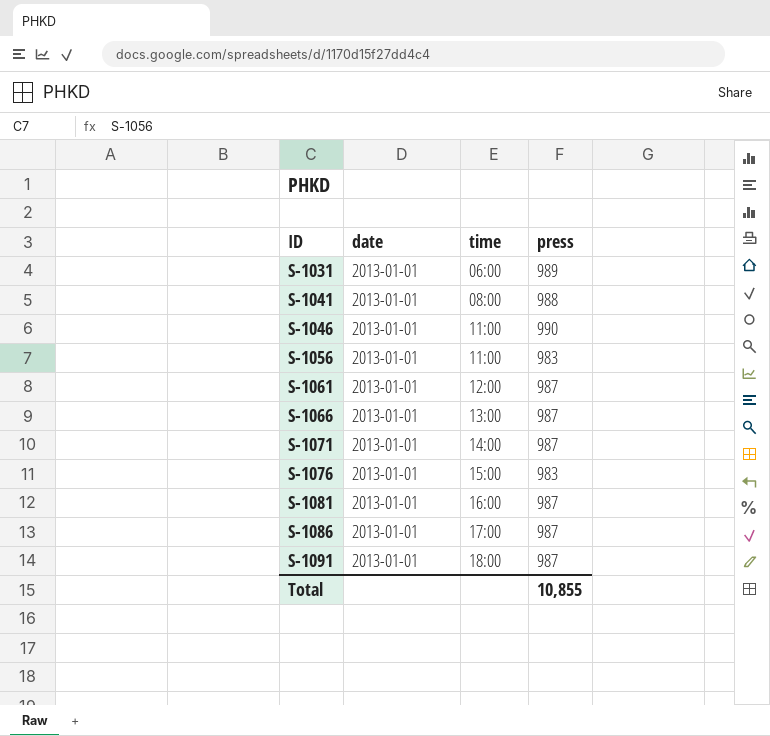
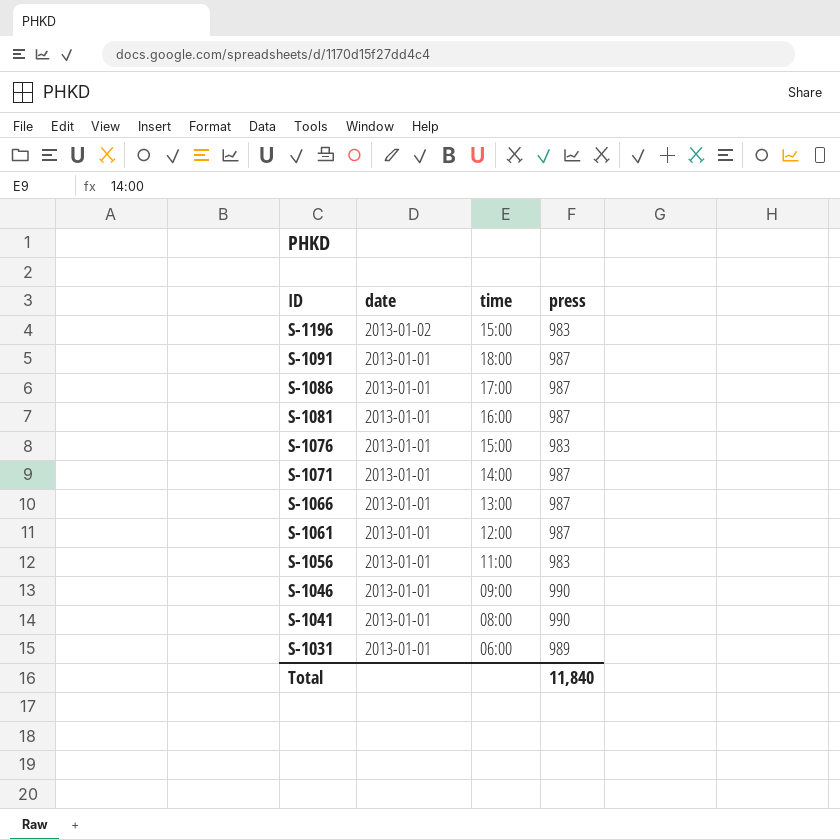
row order: ID ascending -> ID descending
row S-1196: none -> 2013-01-02 | 15:00 | 983
S-1046 | time: 11:00 -> 09:00
S-1041 | press: 988 -> 990
Total | press: 10,855 -> 11,840

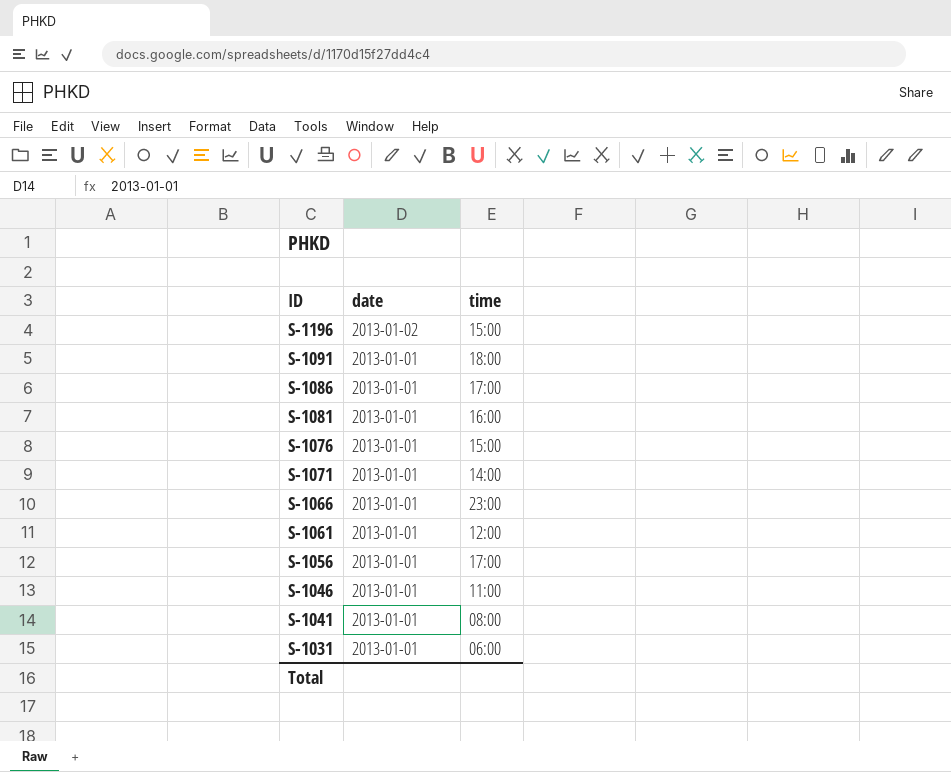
column press | position: 4 -> none
S-1066 | time: 13:00 -> 23:00
S-1056 | time: 11:00 -> 17:00
S-1046 | time: 09:00 -> 11:00

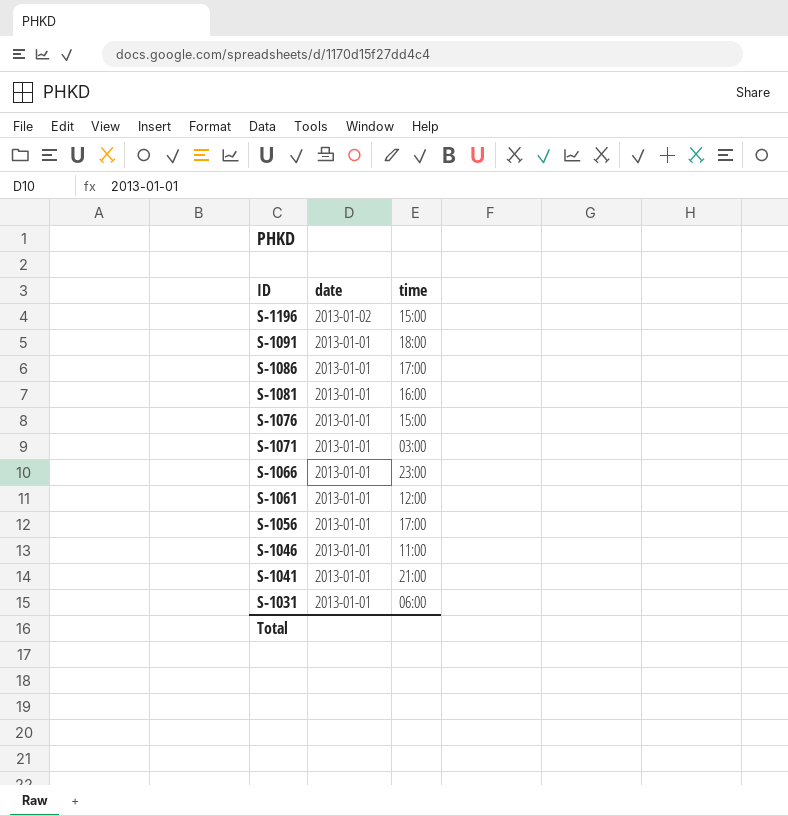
S-1071 | time: 14:00 -> 03:00
S-1041 | time: 08:00 -> 21:00

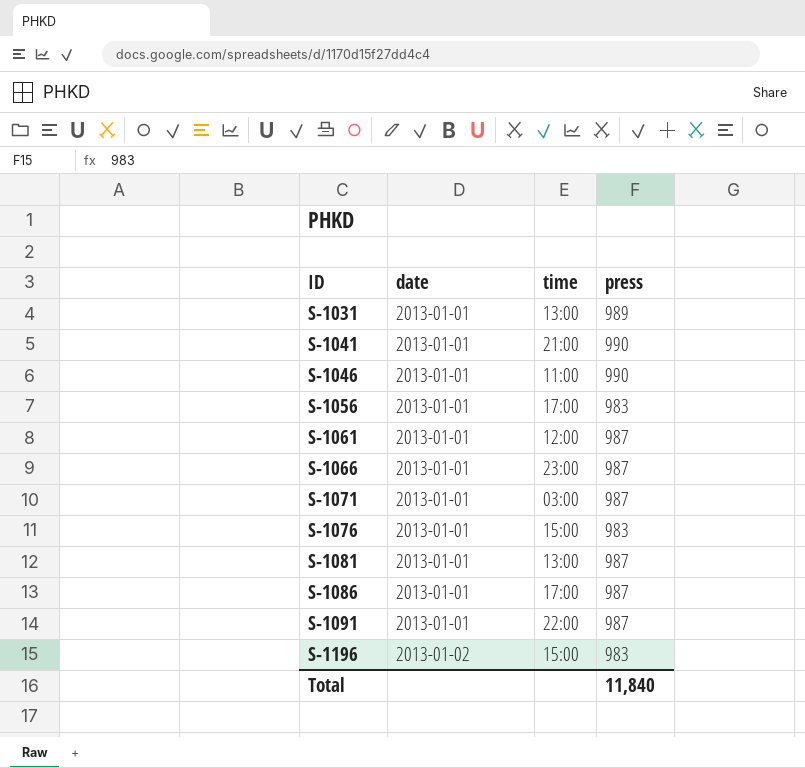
row order: ID descending -> ID ascending
column press | position: none -> 4
S-1031 | time: 06:00 -> 13:00
S-1081 | time: 16:00 -> 13:00
S-1091 | time: 18:00 -> 22:00

